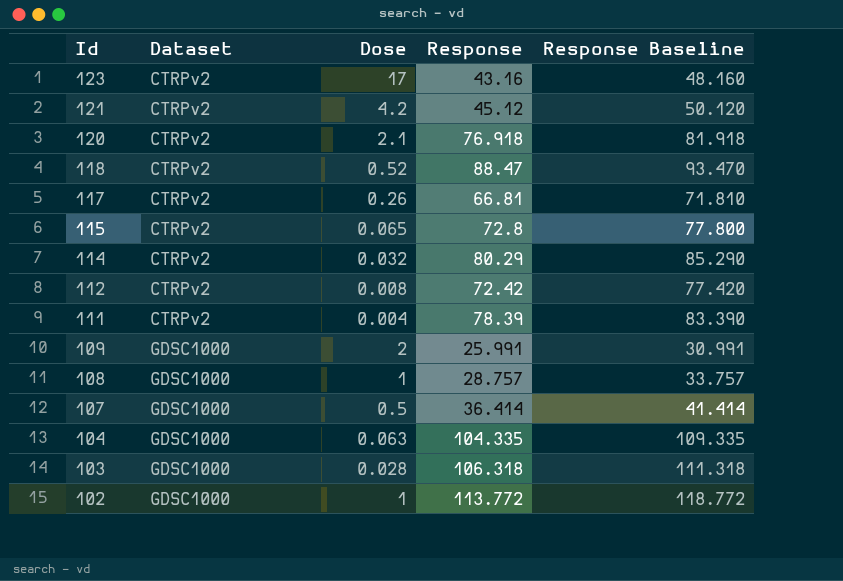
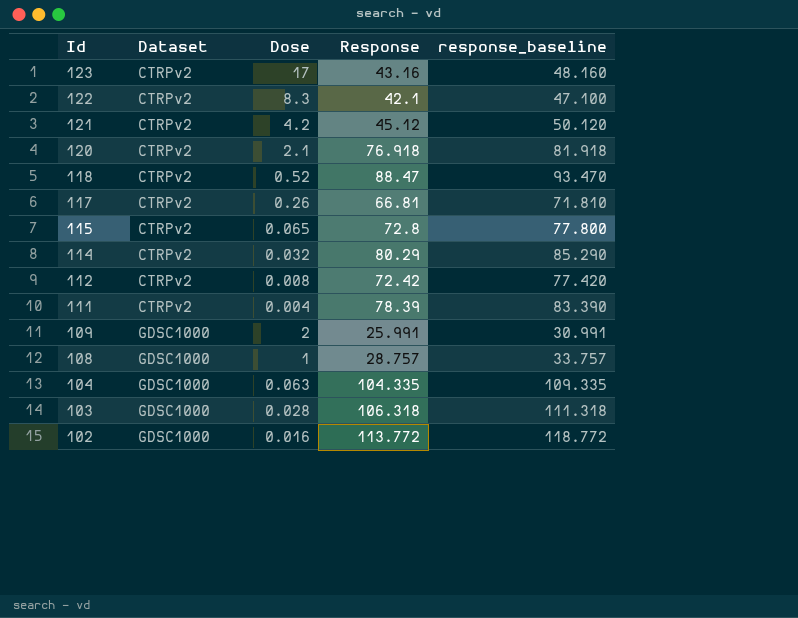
column name: Response Baseline -> response_baseline
row 107: GDSC1000 | 0.5 | 36.414 | 41.414 -> none
row 122: none -> CTRPv2 | 8.3 | 42.1 | 47.100
102 | Dose: 1 -> 0.016

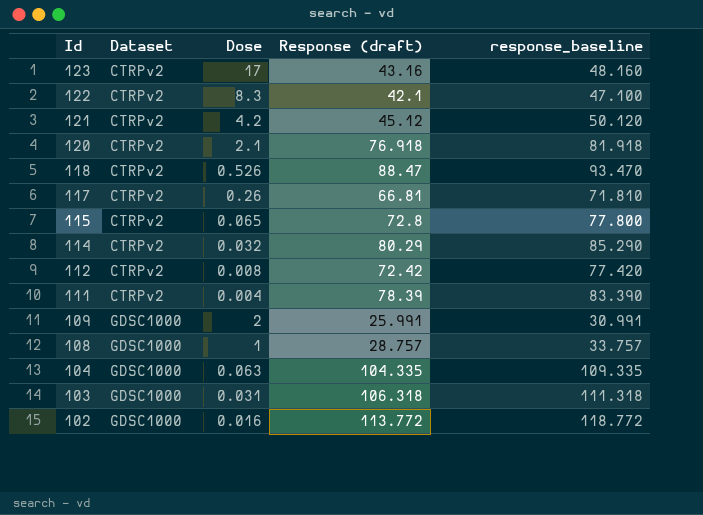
column name: Response -> Response (draft)
118 | Dose: 0.52 -> 0.526
103 | Dose: 0.028 -> 0.031

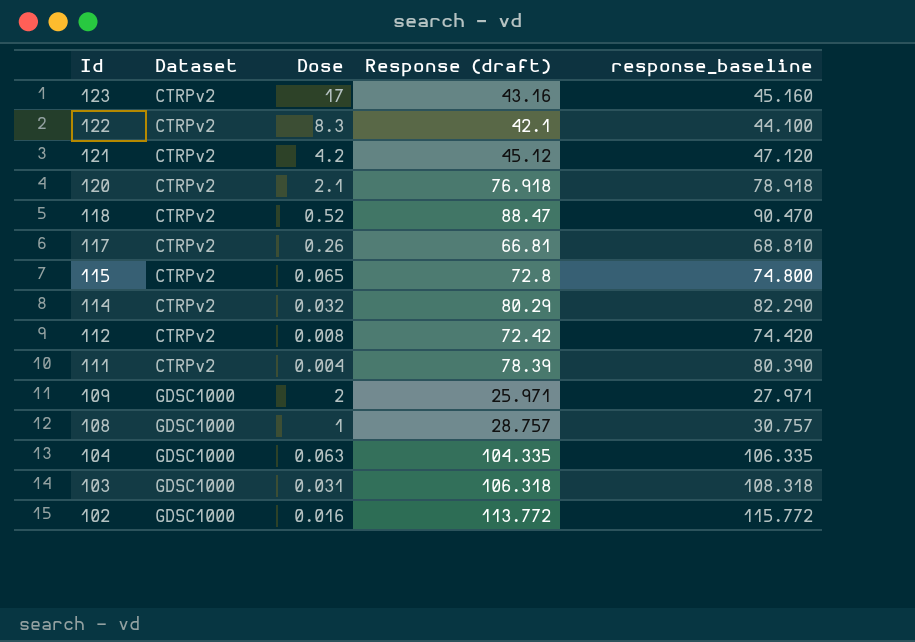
column response_baseline | formula: [Response (draft)] + 5 -> [Response (draft)] + 2
118 | Dose: 0.526 -> 0.52
109 | Response (draft): 25.991 -> 25.971

